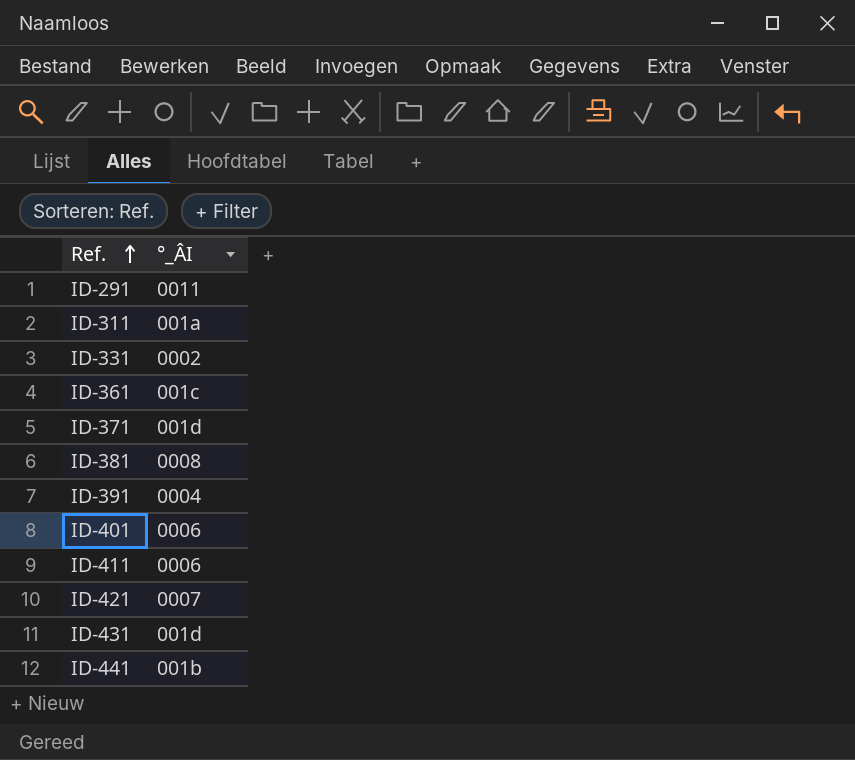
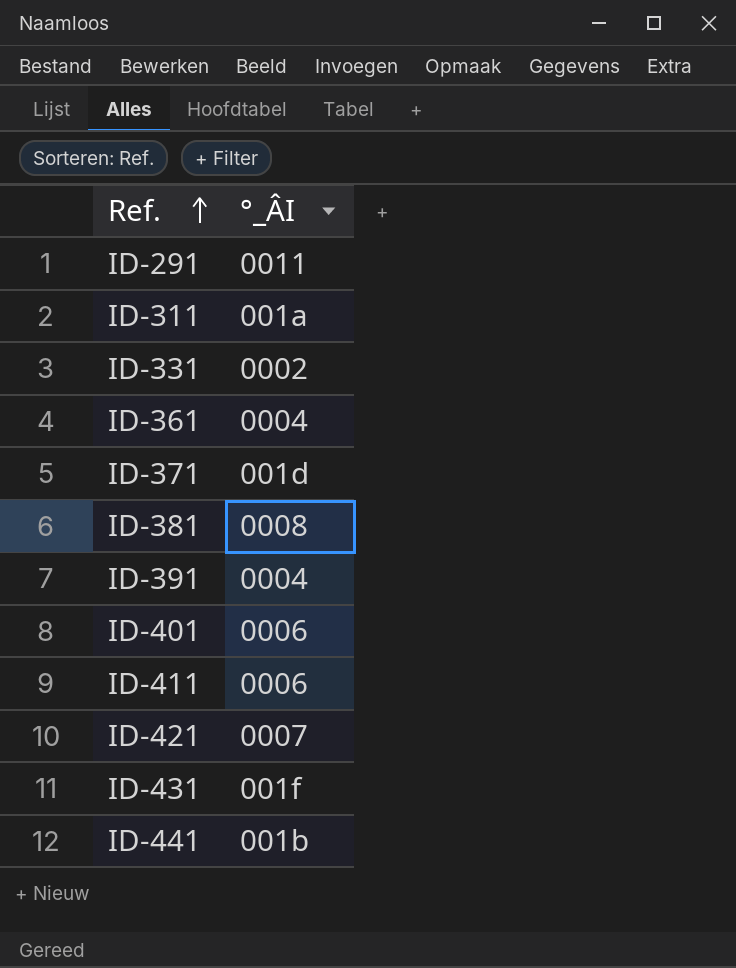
ID-361 | °_ÂI: 001c -> 0004
ID-431 | °_ÂI: 001d -> 001f

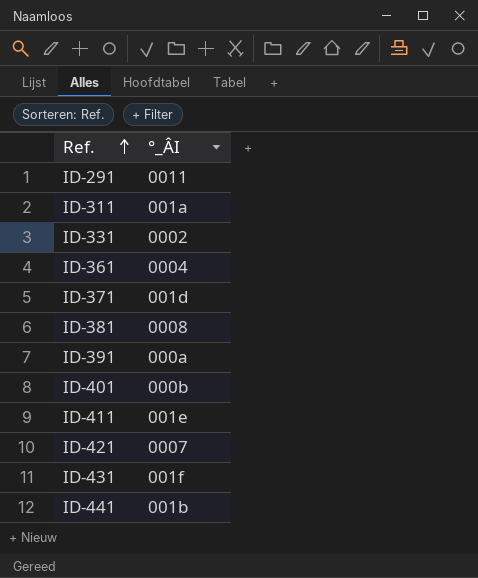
ID-391 | °_ÂI: 0004 -> 000a
ID-401 | °_ÂI: 0006 -> 000b
ID-411 | °_ÂI: 0006 -> 001e

